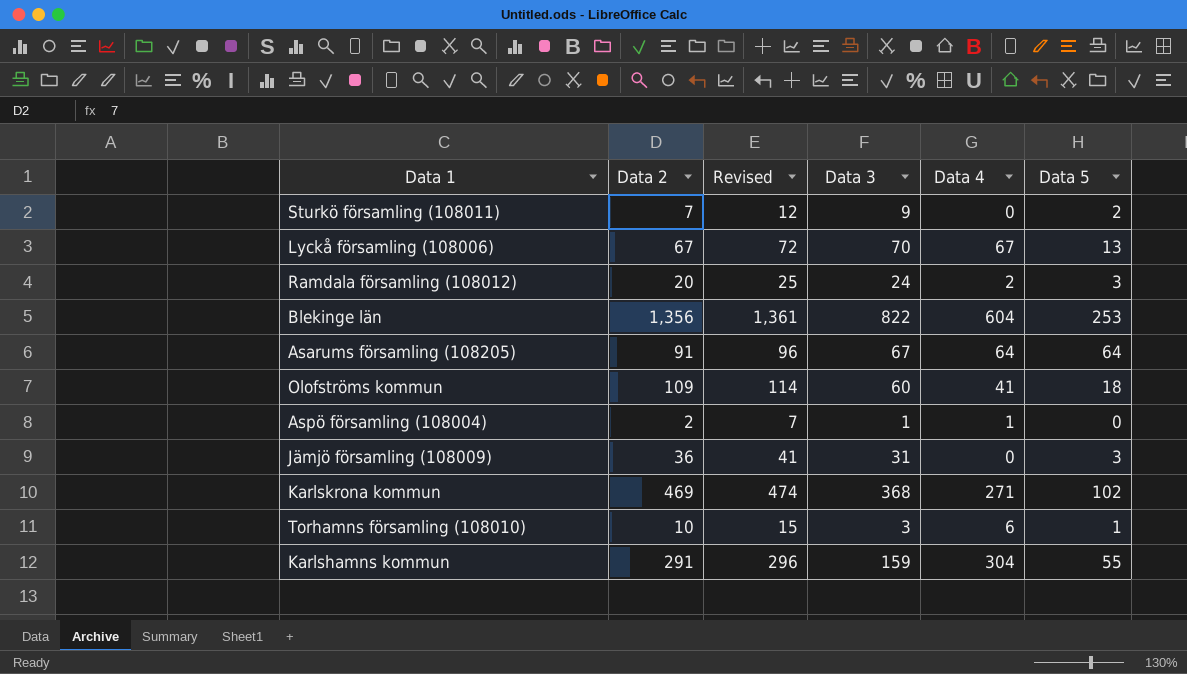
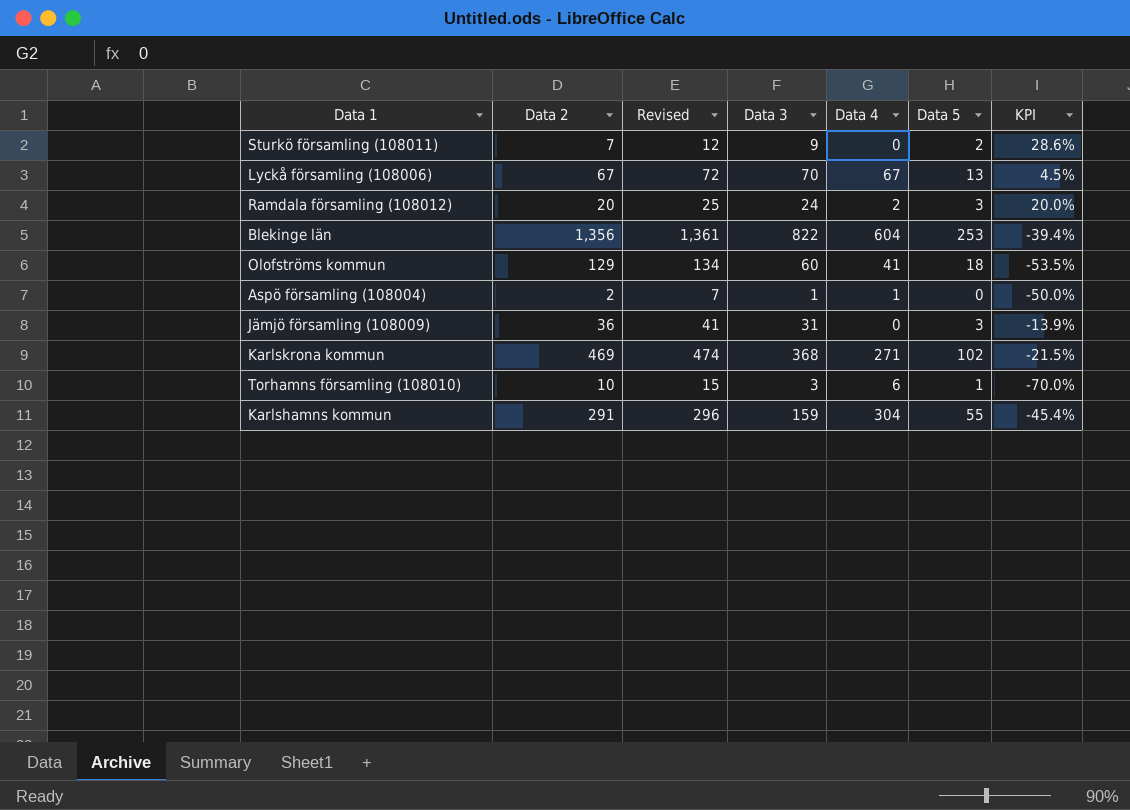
column KPI | formula: none -> ([Data 3] - [Data 2]) / [Data 2]
row Asarums församling (108205): 91 | 96 | 67 | 64 | 64 -> none
Olofströms kommun | Data 2: 109 -> 129
Olofströms kommun | Revised: 114 -> 134

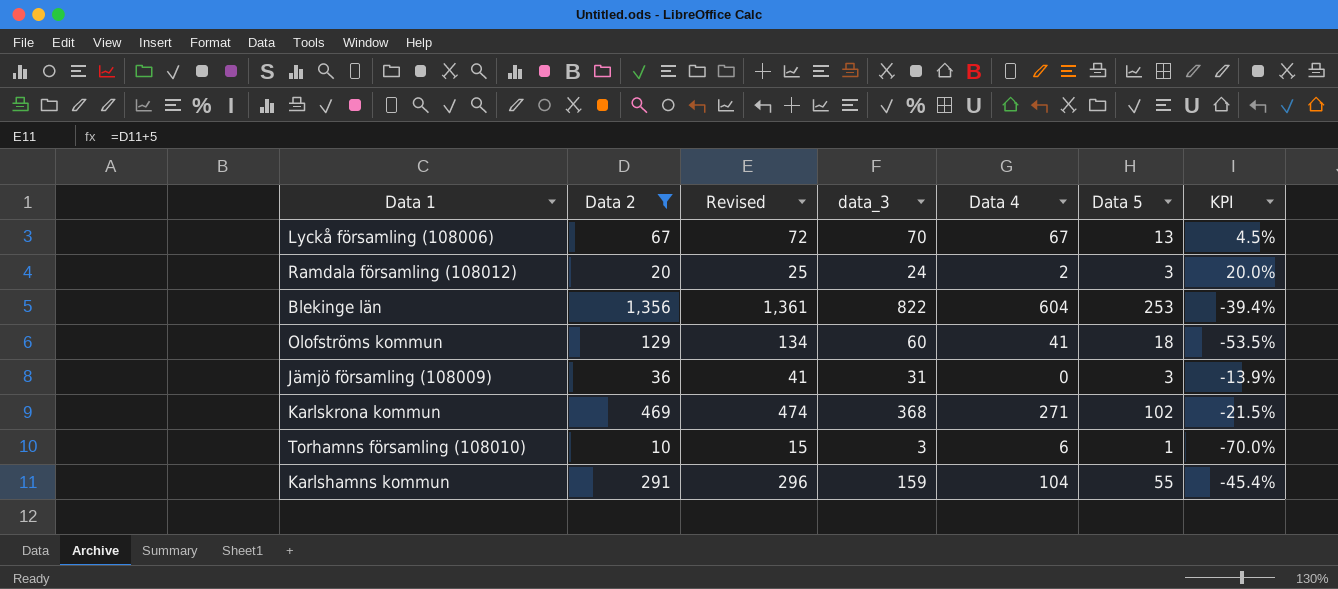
filter: none -> Data 2 >= 10
column name: Data 3 -> data_3
Karlshamns kommun | Data 4: 304 -> 104

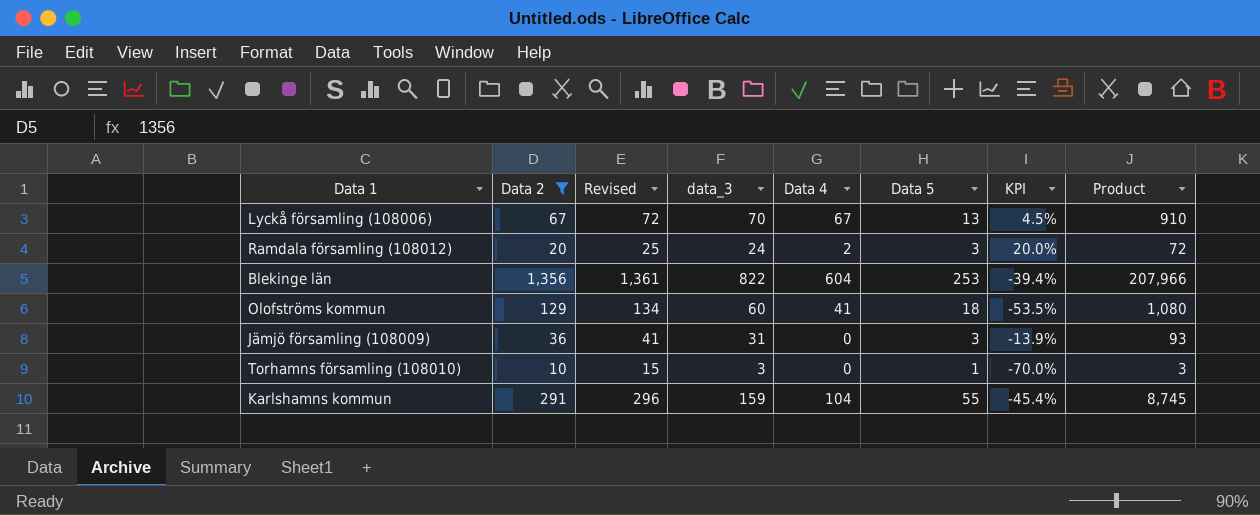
column Product | formula: none -> [data_3] * [Data 5]
row Karlskrona kommun: 469 | 474 | 368 | 271 | 102 | -21.5% -> none
Torhamns församling (108010) | Data 4: 6 -> 0

